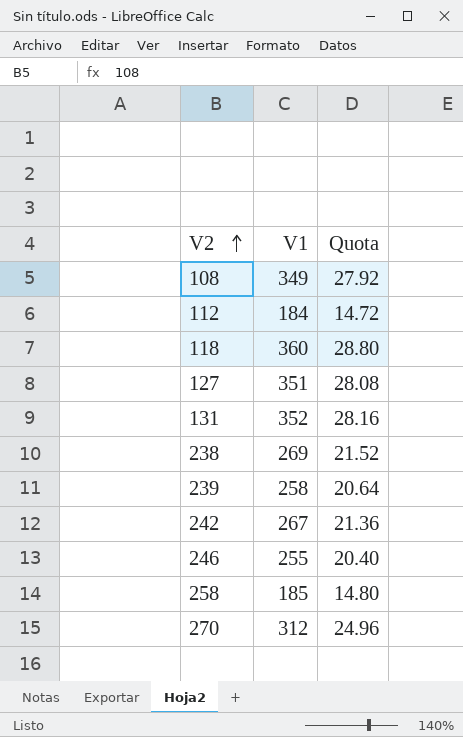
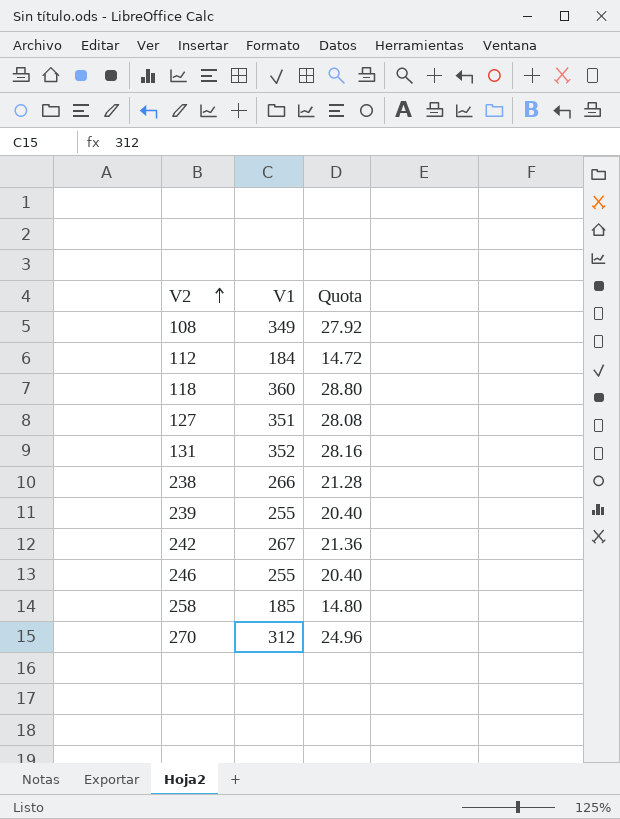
238 | V1: 269 -> 266
238 | Quota: 21.52 -> 21.28
239 | V1: 258 -> 255
239 | Quota: 20.64 -> 20.40

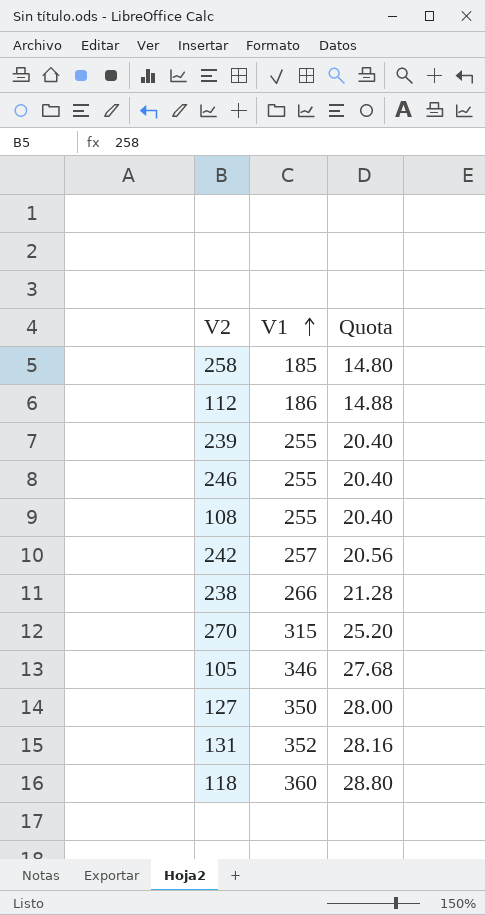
row order: V2 ascending -> V1 ascending
112 | V1: 184 -> 186
112 | Quota: 14.72 -> 14.88
108 | V1: 349 -> 255
108 | Quota: 27.92 -> 20.40
242 | V1: 267 -> 257
242 | Quota: 21.36 -> 20.56
270 | V1: 312 -> 315
270 | Quota: 24.96 -> 25.20
row 105: none -> 346 | 27.68
127 | V1: 351 -> 350
127 | Quota: 28.08 -> 28.00

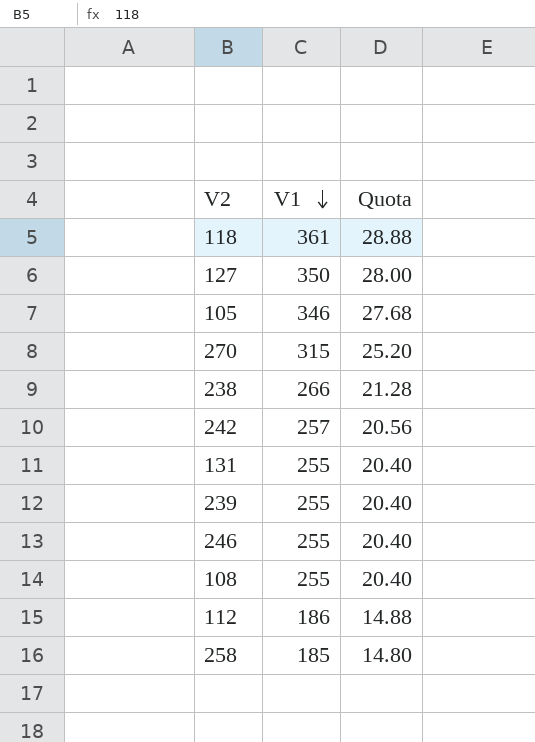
row order: V1 ascending -> V1 descending
118 | V1: 360 -> 361
118 | Quota: 28.80 -> 28.88
131 | V1: 352 -> 255
131 | Quota: 28.16 -> 20.40

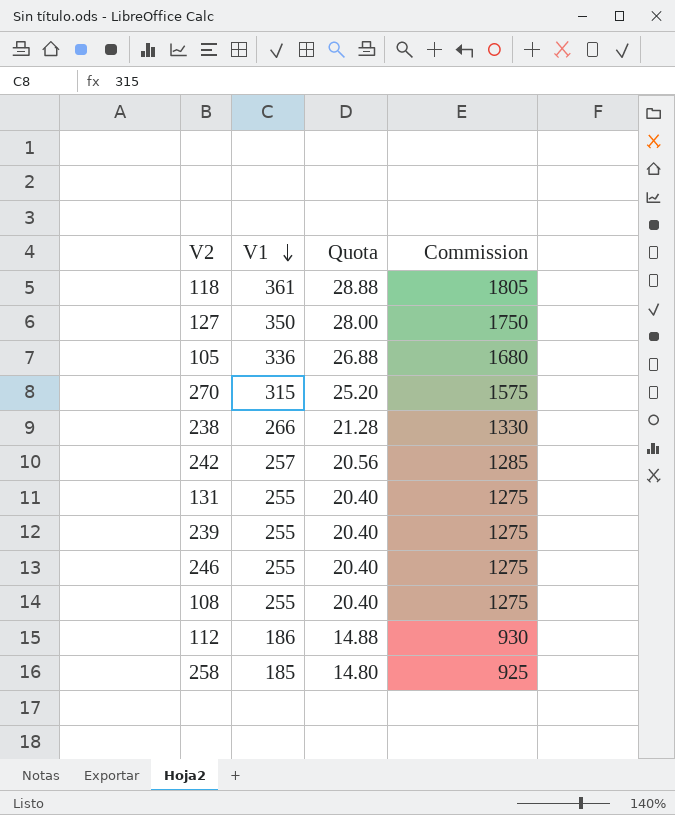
column Commission | formula: none -> [V1] * 5
105 | V1: 346 -> 336
105 | Quota: 27.68 -> 26.88

